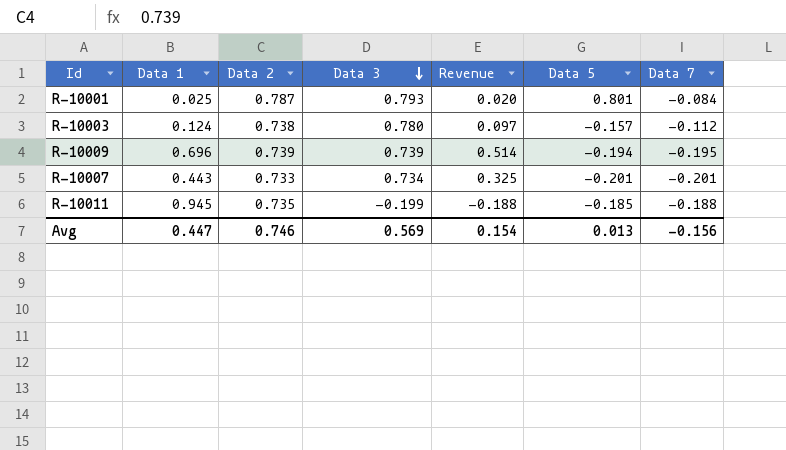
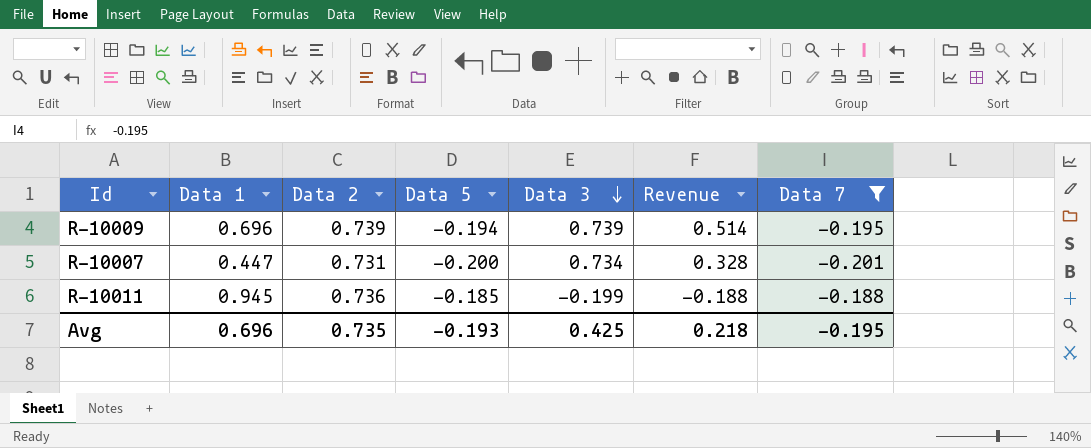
filter: none -> Data 7 <= -0.188
column Data 5 | position: 6 -> 4
R-10007 | Data 1: 0.443 -> 0.447
R-10007 | Data 2: 0.733 -> 0.731
R-10007 | Data 5: -0.201 -> -0.200
R-10007 | Revenue: 0.325 -> 0.328
R-10011 | Data 2: 0.735 -> 0.736
Avg | Data 1: 0.447 -> 0.696
Avg | Data 2: 0.746 -> 0.735
Avg | Data 5: 0.013 -> -0.193
Avg | Data 3: 0.569 -> 0.425
Avg | Revenue: 0.154 -> 0.218
Avg | Data 7: -0.156 -> -0.195

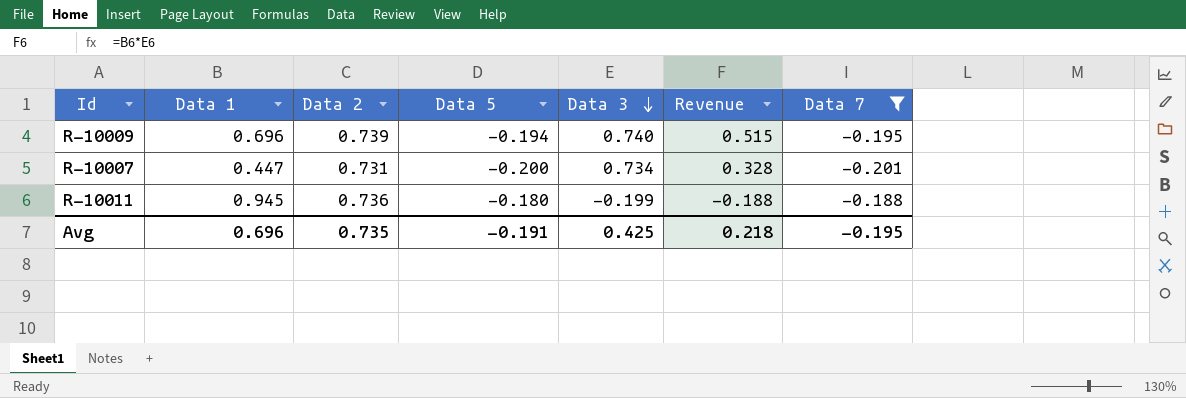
R-10009 | Data 3: 0.739 -> 0.740
R-10009 | Revenue: 0.514 -> 0.515
R-10011 | Data 5: -0.185 -> -0.180
Avg | Data 5: -0.193 -> -0.191

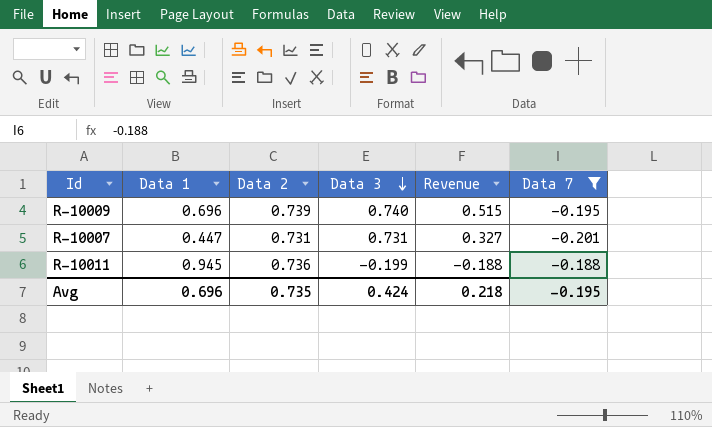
column Data 5 | position: 4 -> none
R-10007 | Data 3: 0.734 -> 0.731
R-10007 | Revenue: 0.328 -> 0.327
Avg | Data 3: 0.425 -> 0.424

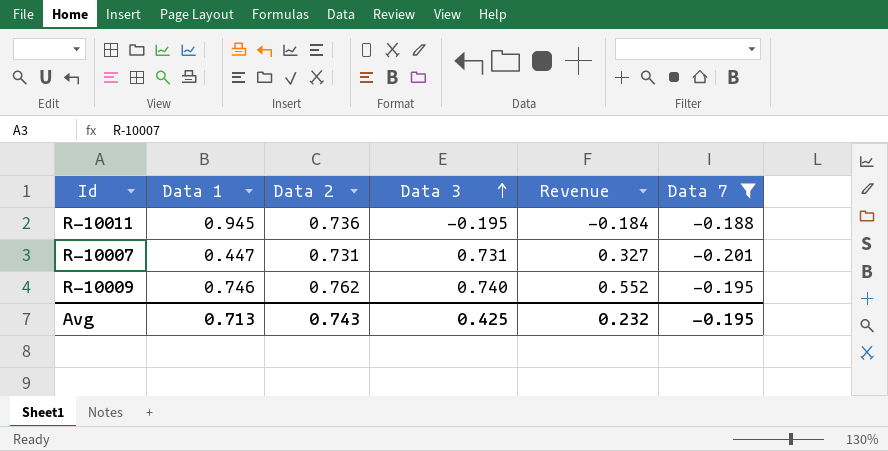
row order: Data 3 descending -> Data 3 ascending
R-10011 | Data 3: -0.199 -> -0.195
R-10011 | Revenue: -0.188 -> -0.184
R-10009 | Data 1: 0.696 -> 0.746
R-10009 | Data 2: 0.739 -> 0.762
R-10009 | Revenue: 0.515 -> 0.552
Avg | Data 1: 0.696 -> 0.713
Avg | Data 2: 0.735 -> 0.743
Avg | Data 3: 0.424 -> 0.425
Avg | Revenue: 0.218 -> 0.232

